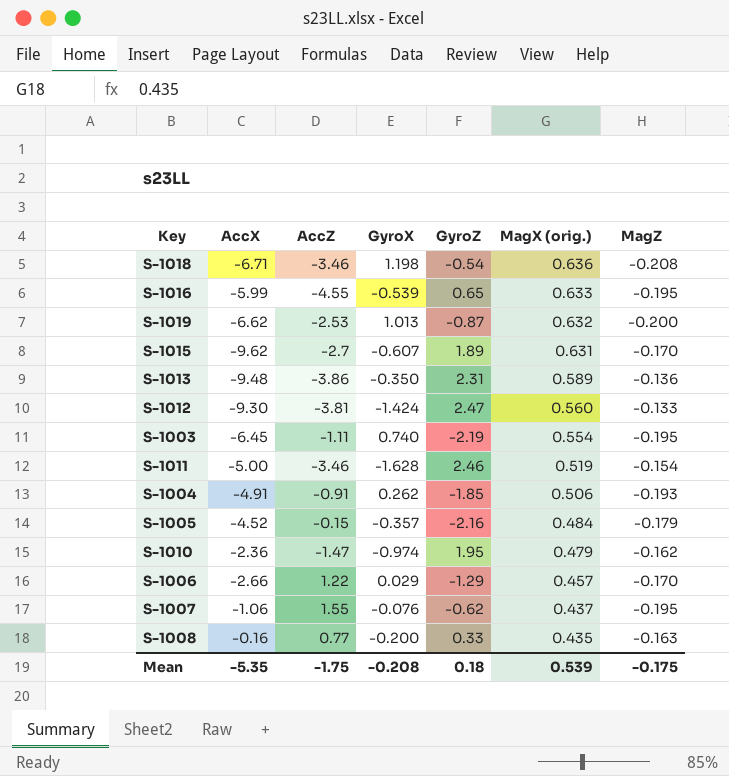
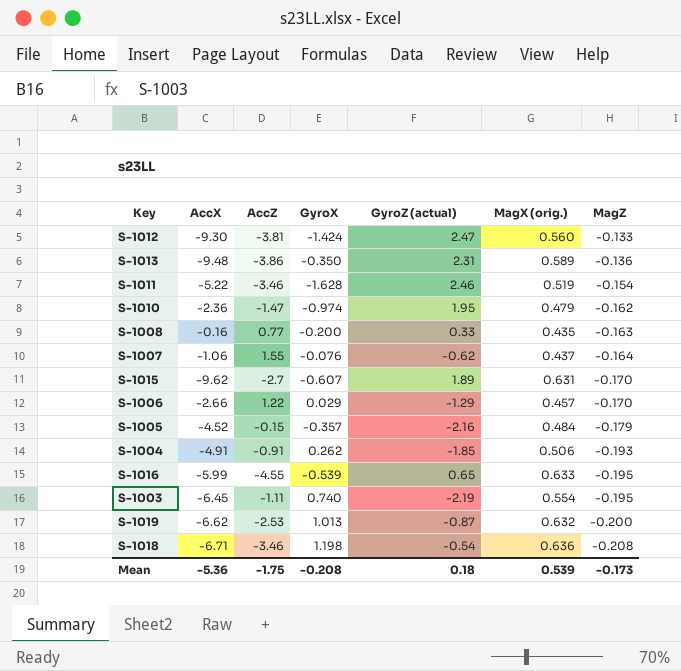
row order: MagX (orig.) descending -> MagZ descending
column name: GyroZ -> GyroZ (actual)
S-1011 | AccX: -5.00 -> -5.22
S-1007 | MagZ: -0.195 -> -0.164
Mean | AccX: -5.35 -> -5.36
Mean | MagZ: -0.175 -> -0.173

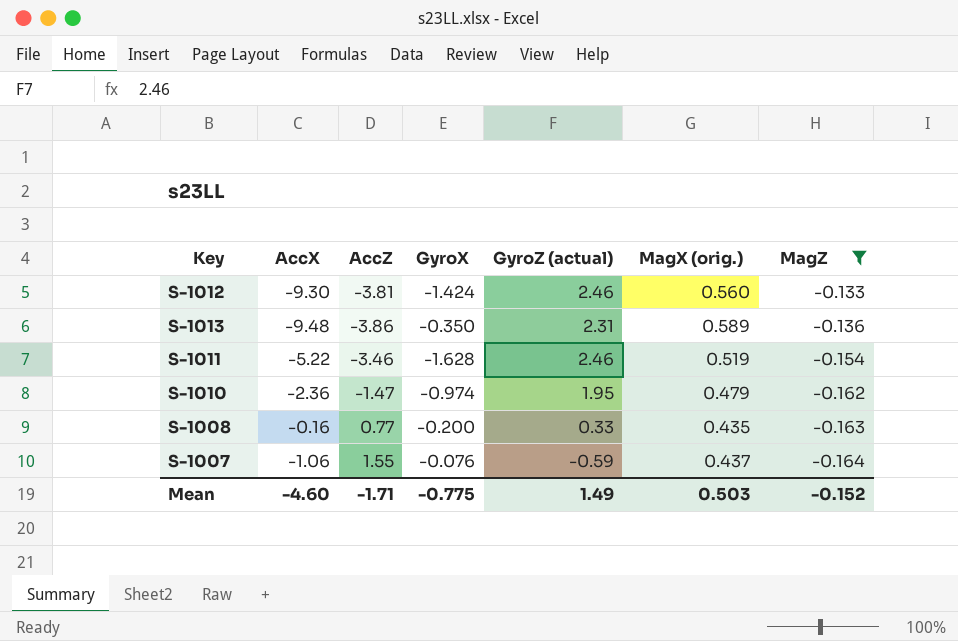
filter: none -> MagZ >= -0.164
S-1012 | GyroZ (actual): 2.47 -> 2.46
S-1007 | GyroZ (actual): -0.62 -> -0.59
Mean | AccX: -5.36 -> -4.60
Mean | AccZ: -1.75 -> -1.71
Mean | GyroX: -0.208 -> -0.775
Mean | GyroZ (actual): 0.18 -> 1.49
Mean | MagX (orig.): 0.539 -> 0.503
Mean | MagZ: -0.173 -> -0.152

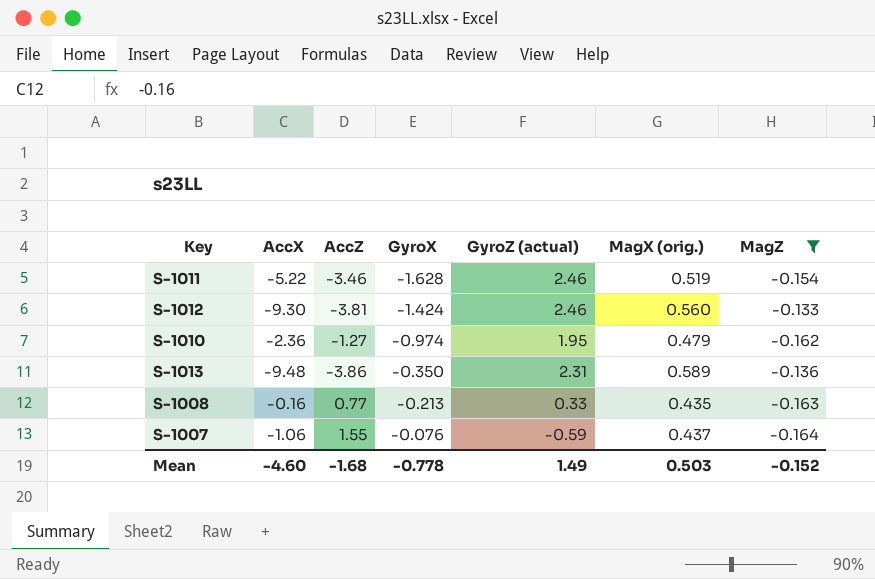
row order: MagZ descending -> GyroX ascending
S-1010 | AccZ: -1.47 -> -1.27
S-1008 | GyroX: -0.200 -> -0.213
Mean | AccZ: -1.71 -> -1.68
Mean | GyroX: -0.775 -> -0.778

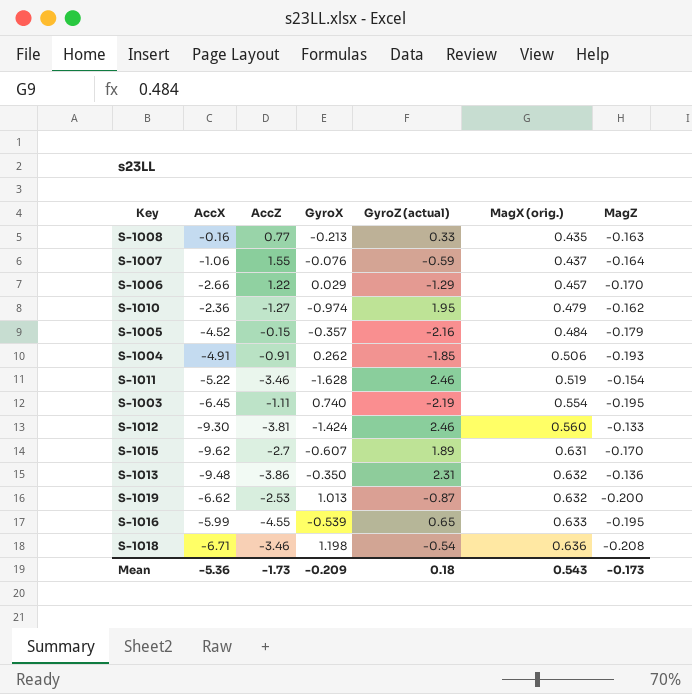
filter: MagZ >= -0.164 -> none
row order: GyroX ascending -> MagX (orig.) ascending
S-1013 | MagX (orig.): 0.589 -> 0.632
Mean | AccX: -4.60 -> -5.36
Mean | AccZ: -1.68 -> -1.73
Mean | GyroX: -0.778 -> -0.209
Mean | GyroZ (actual): 1.49 -> 0.18
Mean | MagX (orig.): 0.503 -> 0.543
Mean | MagZ: -0.152 -> -0.173

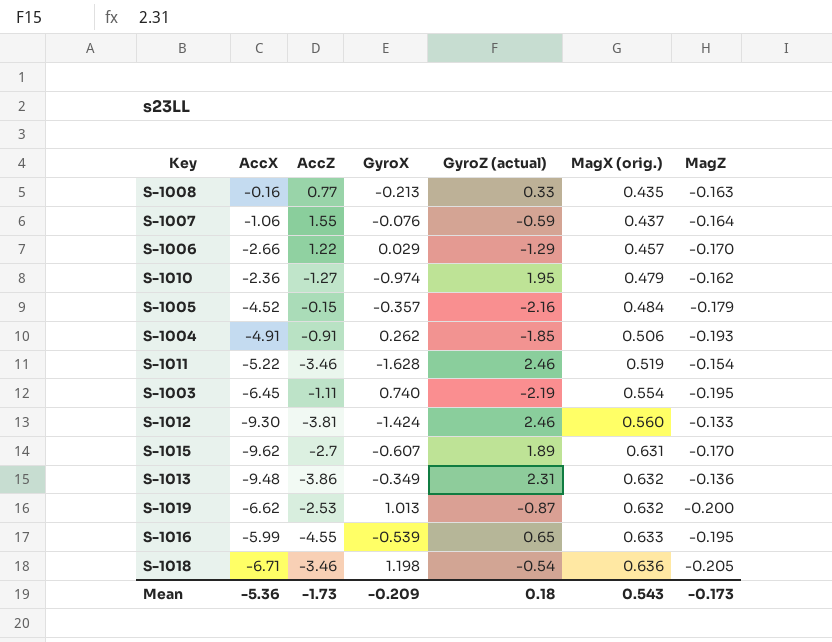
S-1013 | GyroX: -0.350 -> -0.349
S-1018 | MagZ: -0.208 -> -0.205

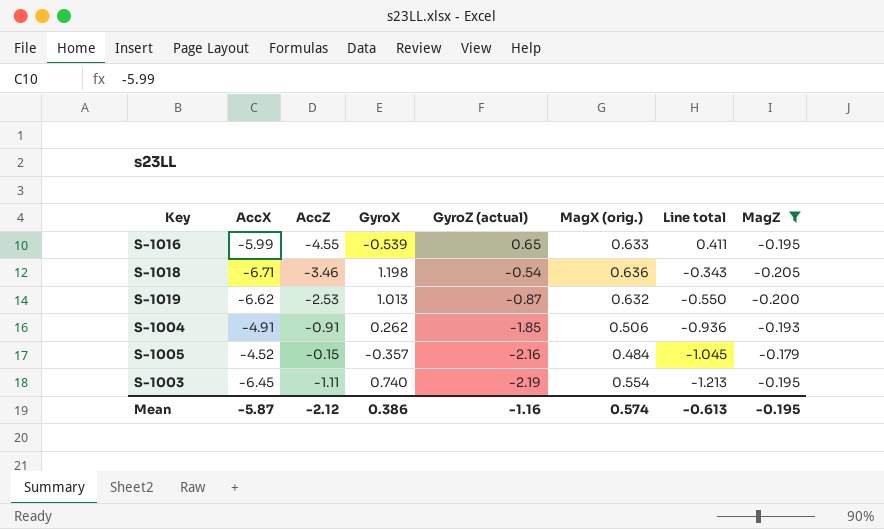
filter: none -> MagZ <= -0.179
row order: MagX (orig.) ascending -> GyroZ (actual) descending
column Line total | formula: none -> [GyroZ (actual)] * [MagX (orig.)]
Mean | AccX: -5.36 -> -5.87
Mean | AccZ: -1.73 -> -2.12
Mean | GyroX: -0.209 -> 0.386
Mean | GyroZ (actual): 0.18 -> -1.16
Mean | MagX (orig.): 0.543 -> 0.574
Mean | MagZ: -0.173 -> -0.195

